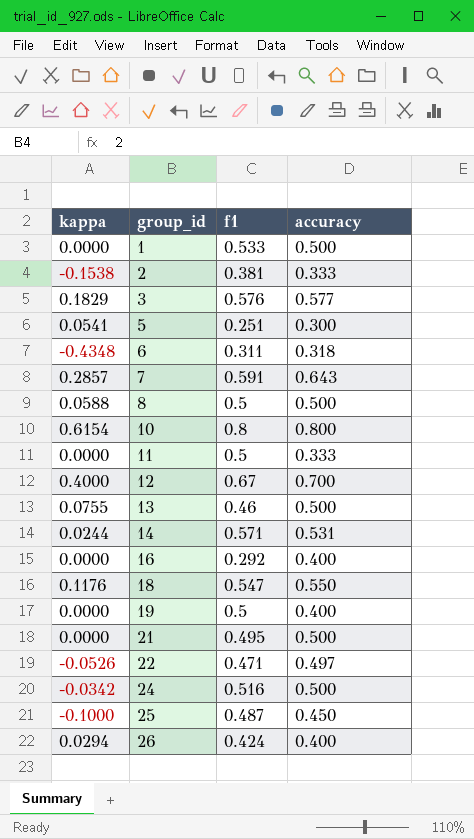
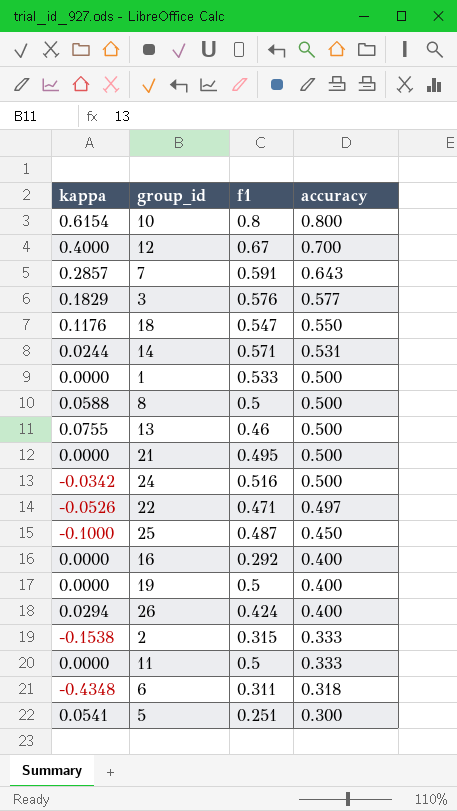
row order: group_id ascending -> accuracy descending
2 | f1: 0.381 -> 0.315

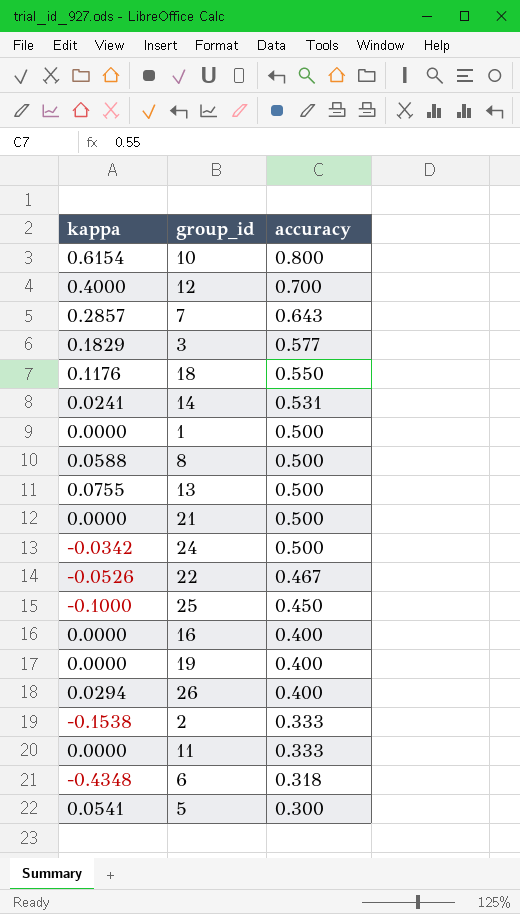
column f1 | position: 3 -> none
14 | kappa: 0.0244 -> 0.0241
22 | accuracy: 0.497 -> 0.467

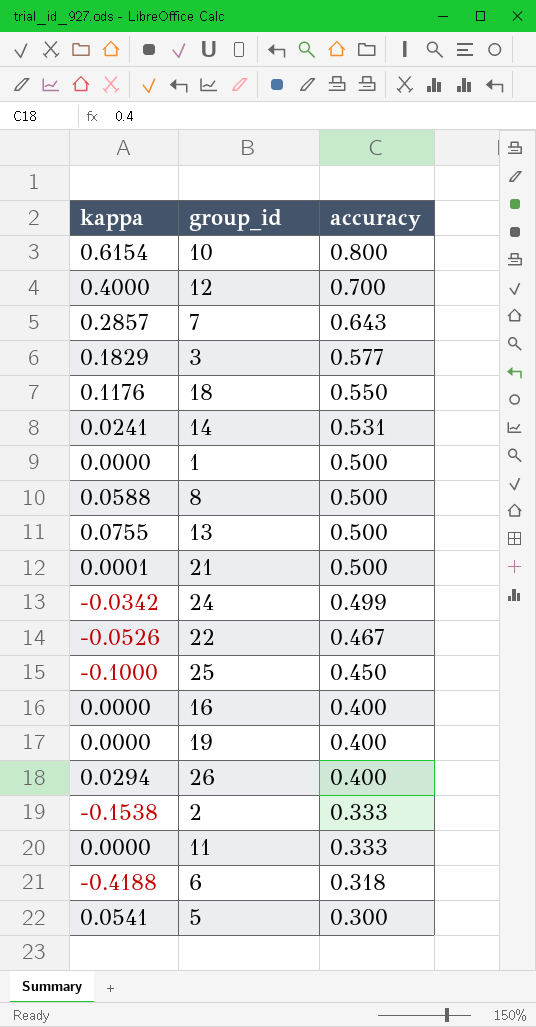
21 | kappa: 0.0000 -> 0.0001
24 | accuracy: 0.500 -> 0.499
6 | kappa: -0.4348 -> -0.4188

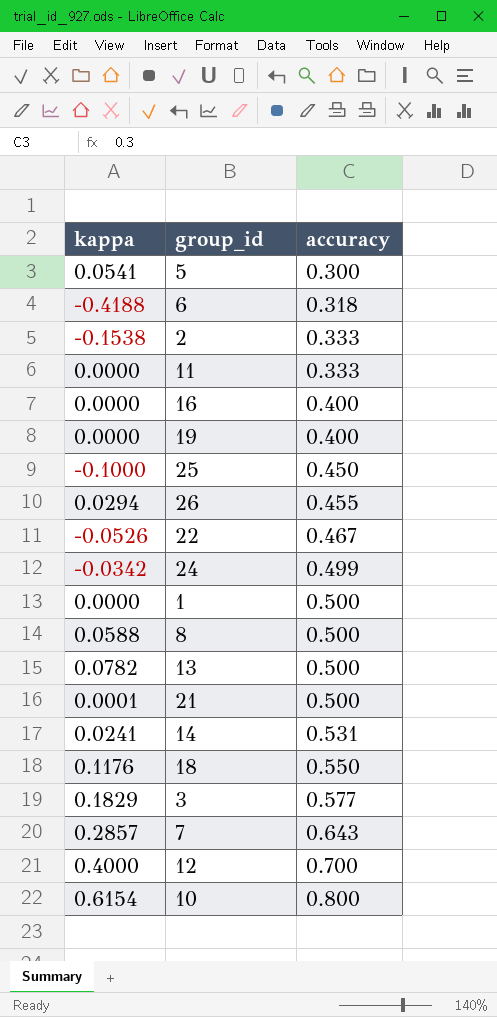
row order: accuracy descending -> accuracy ascending
26 | accuracy: 0.400 -> 0.455
13 | kappa: 0.0755 -> 0.0782

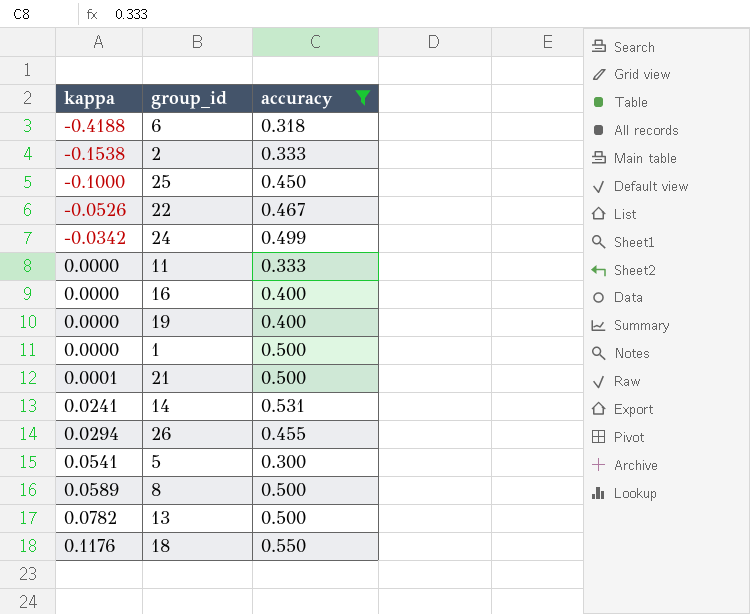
filter: none -> accuracy <= 0.550
row order: accuracy ascending -> kappa ascending
8 | kappa: 0.0588 -> 0.0589

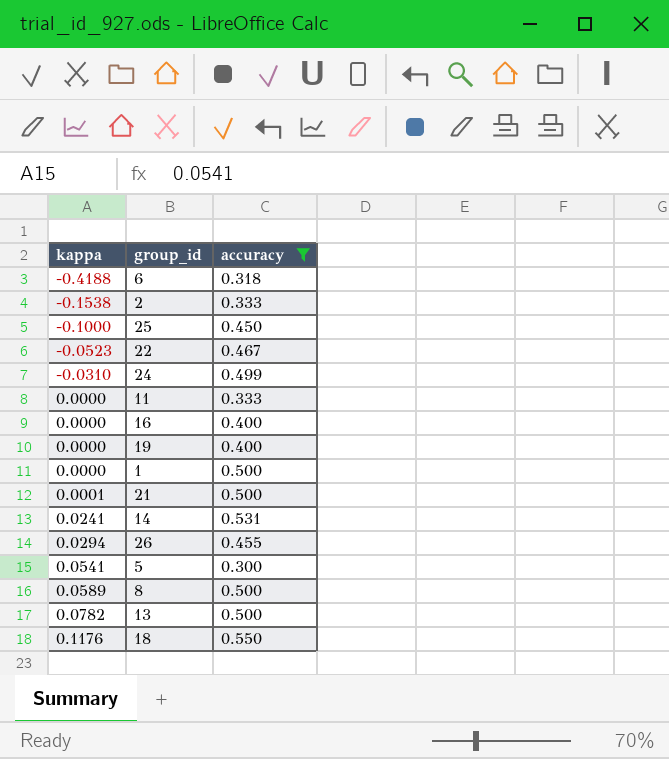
22 | kappa: -0.0526 -> -0.0523
24 | kappa: -0.0342 -> -0.0310

